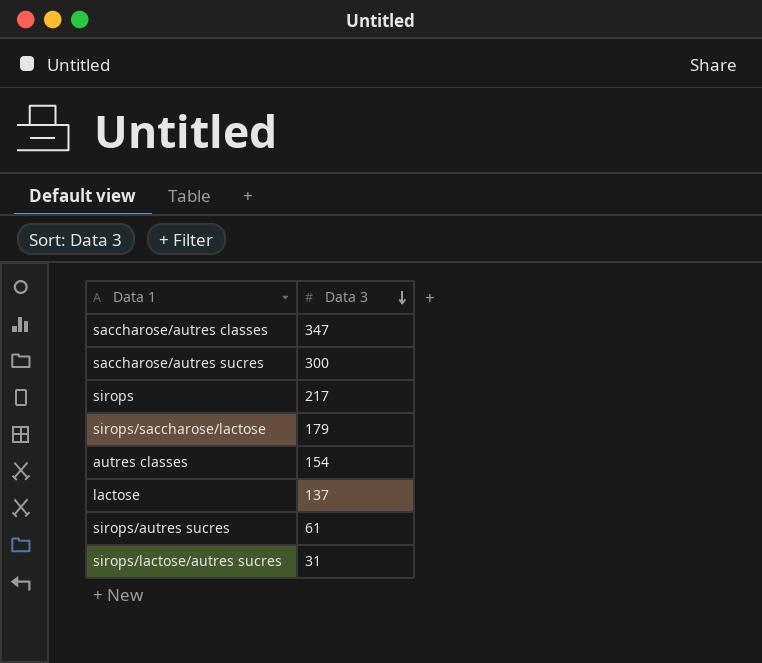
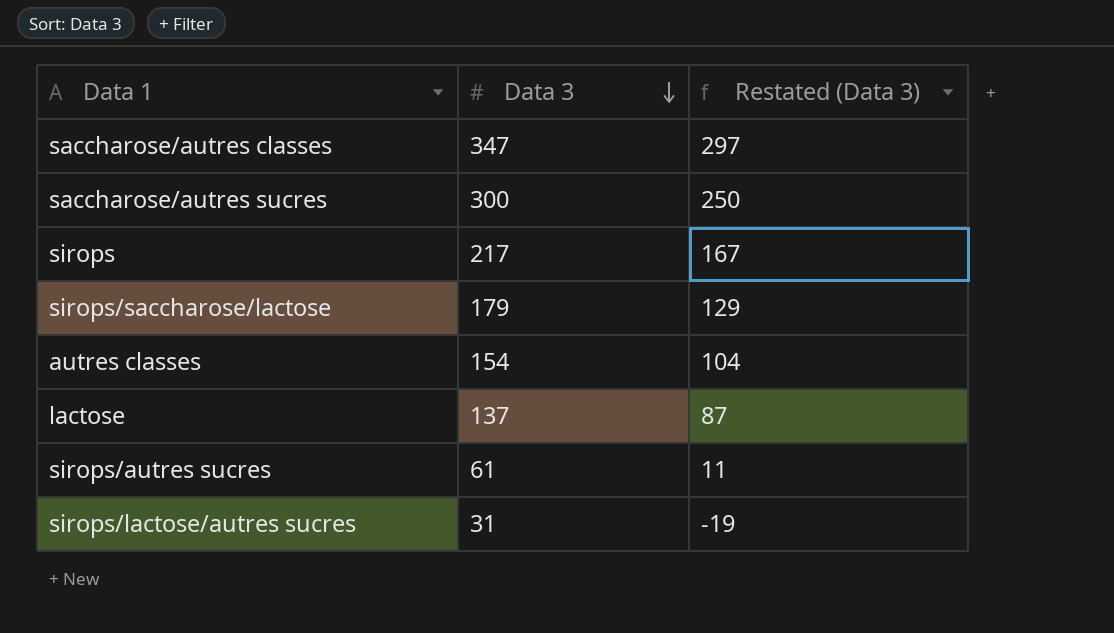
column Restated (Data 3) | formula: none -> [Data 3] - 50

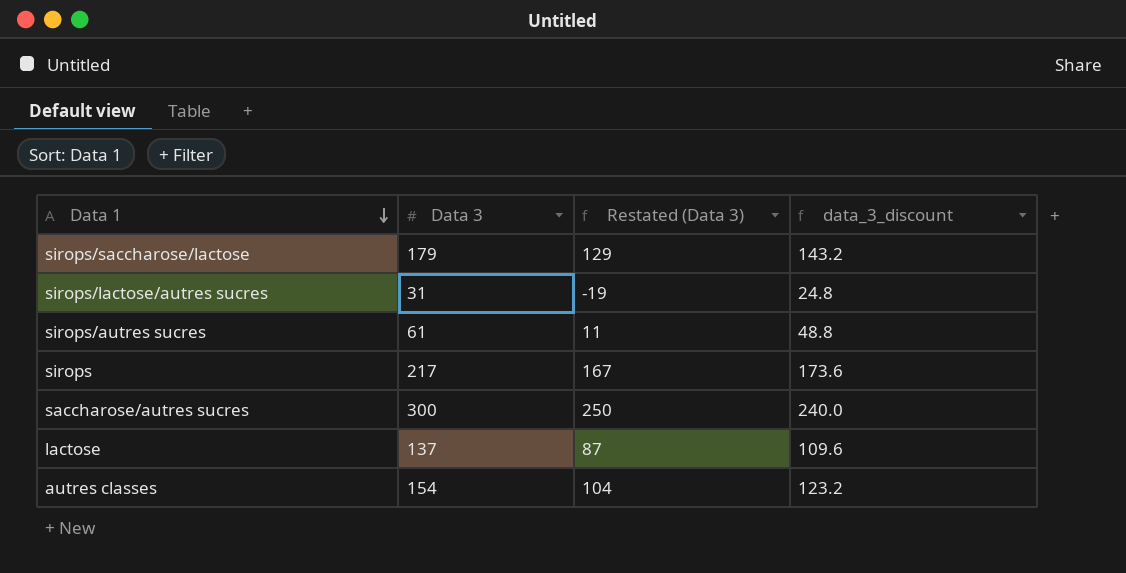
row order: Data 3 descending -> Data 1 descending
column data_3_discount | formula: none -> [Data 3] * 0.8
row saccharose/autres classes: 347 | 297 -> none

